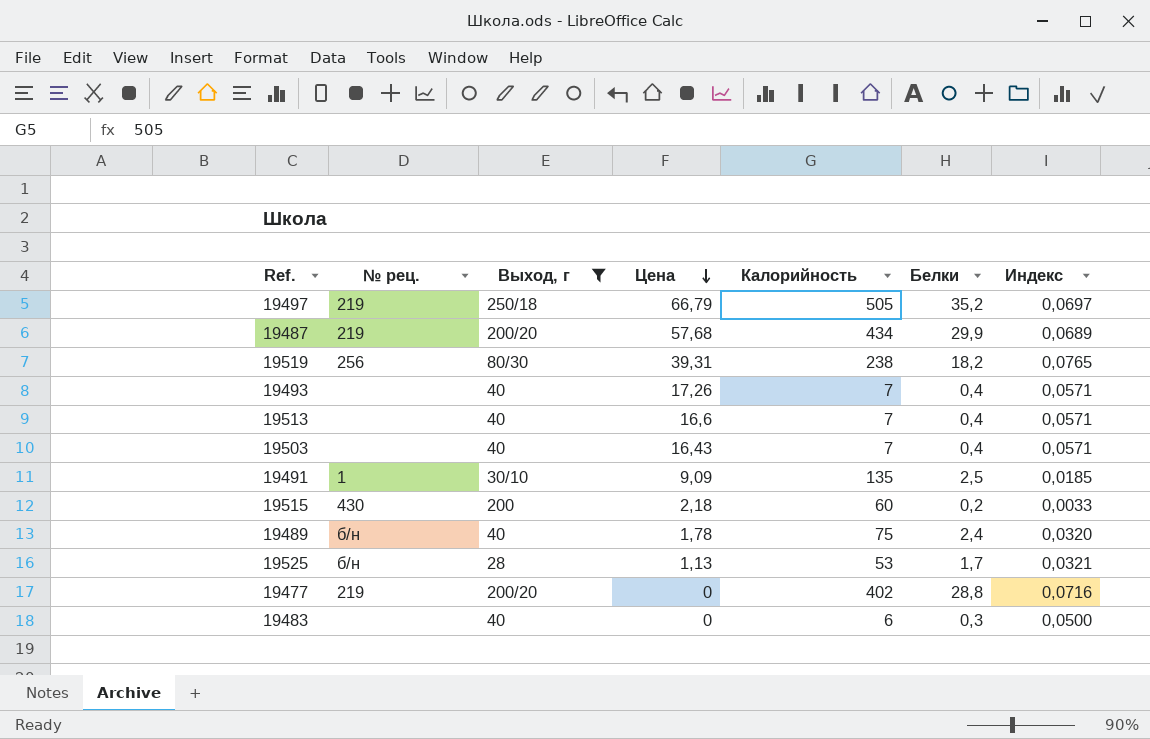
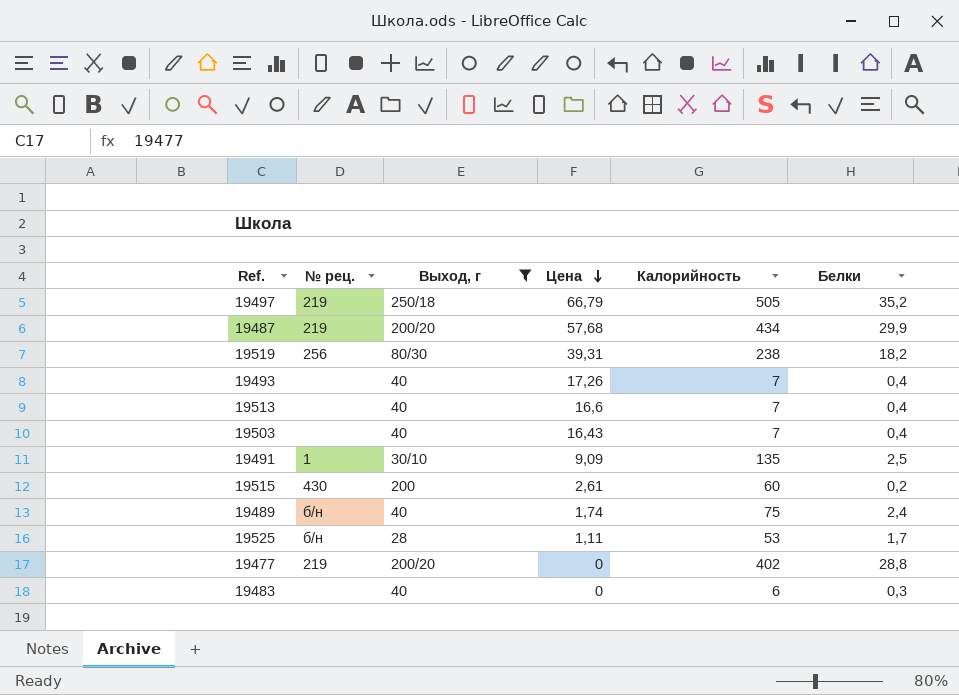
column Индекс | formula: [Белки] / [Калорийность] -> none
19515 | Цена: 2,18 -> 2,61
19489 | Цена: 1,78 -> 1,74
19525 | Цена: 1,13 -> 1,11

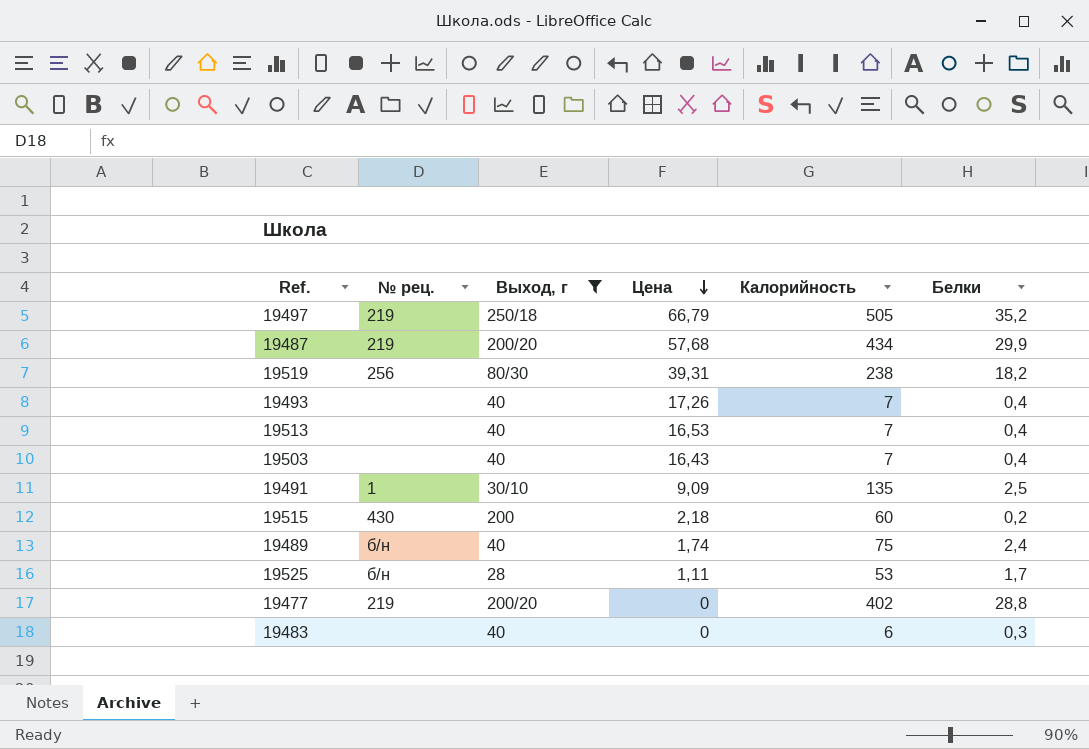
19513 | Цена: 16,6 -> 16,53
19515 | Цена: 2,61 -> 2,18

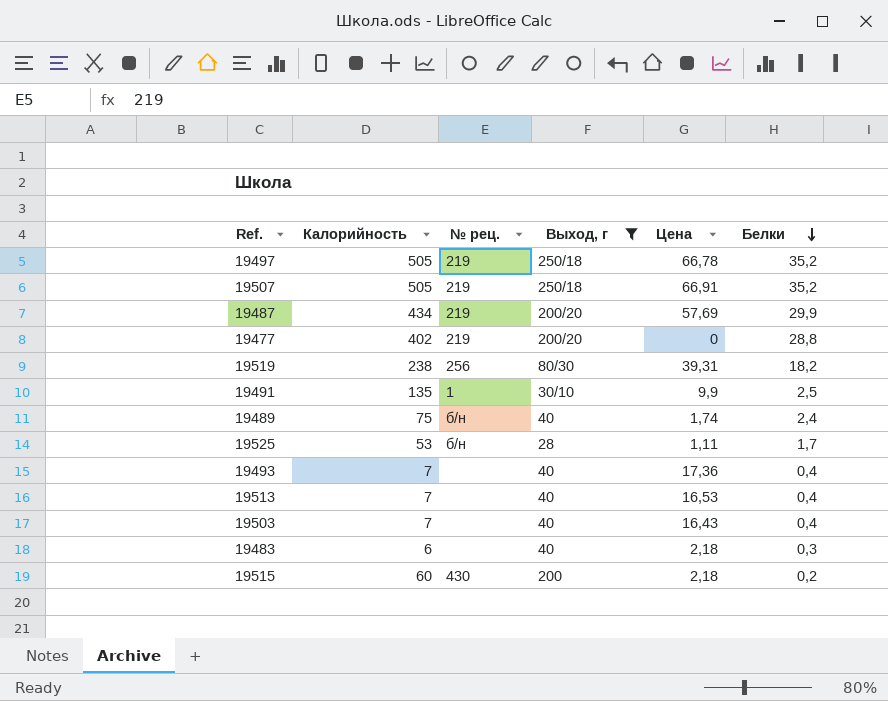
row order: Цена descending -> Белки descending
column Калорийность | position: 5 -> 2
19497 | Цена: 66,79 -> 66,78
row 19507: none -> 505 | 219 | 250/18 | 66,91 | 35,2
19487 | Цена: 57,68 -> 57,69
19491 | Цена: 9,09 -> 9,9
19493 | Цена: 17,26 -> 17,36
19483 | Цена: 0 -> 2,18

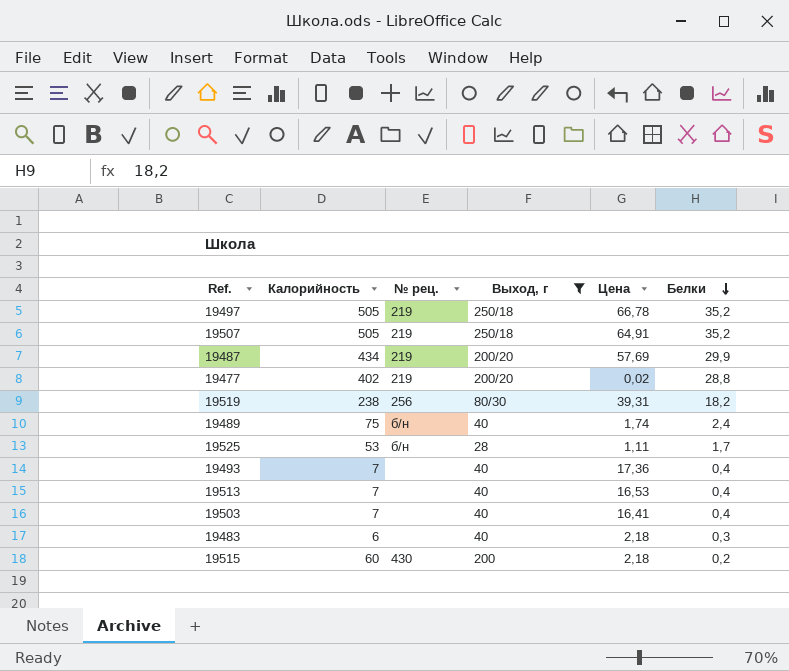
row 19491: 135 | 1 | 30/10 | 9,9 | 2,5 -> none
19507 | Цена: 66,91 -> 64,91
19477 | Цена: 0 -> 0,02
19503 | Цена: 16,43 -> 16,41

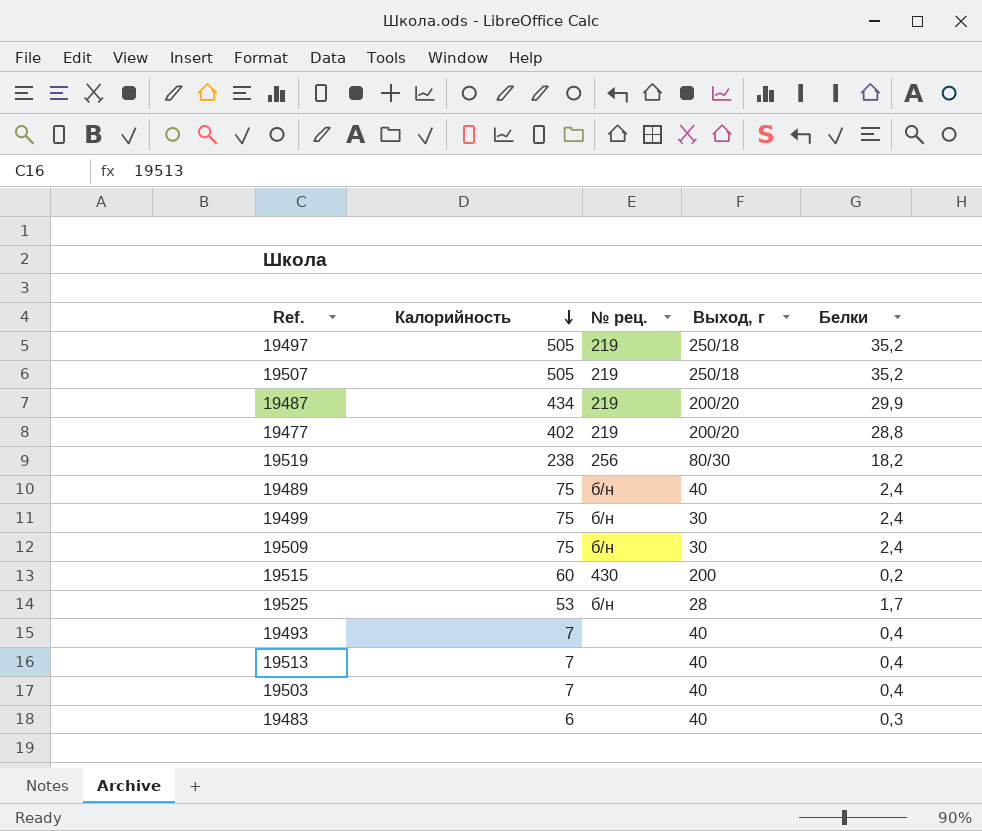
filter: Выход, г != 30 -> none
row order: Белки descending -> Калорийность descending
column Цена | position: 5 -> none

